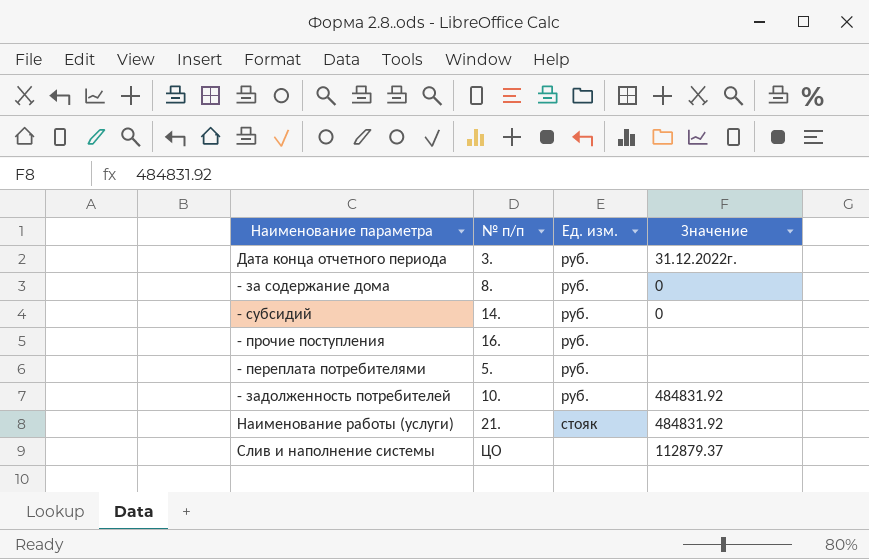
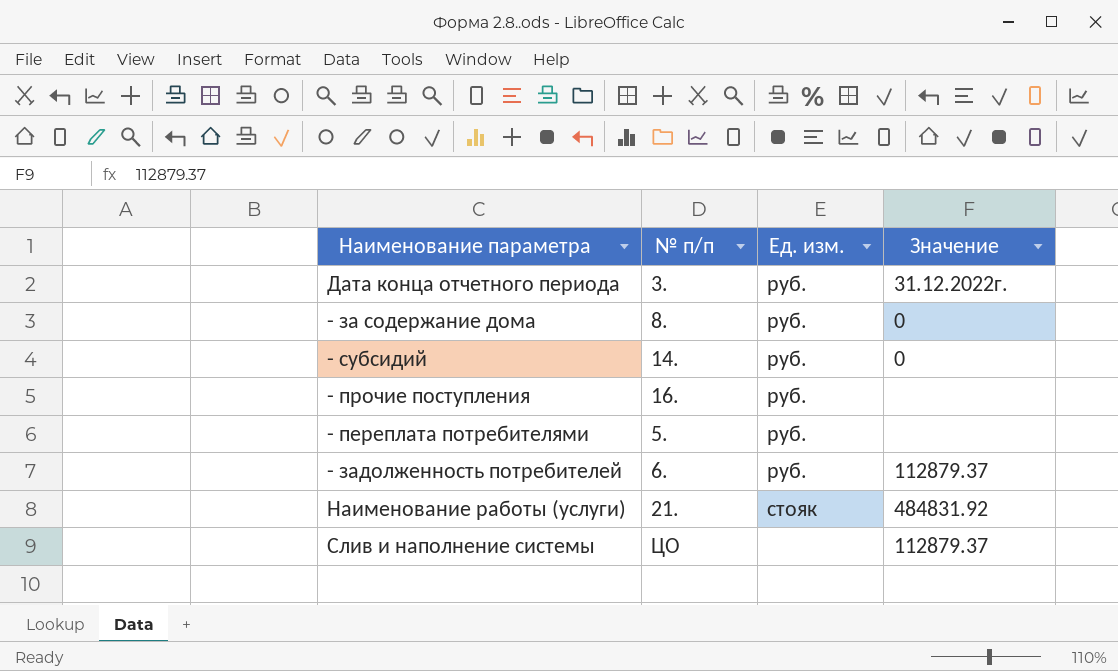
- задолженность потребителей | № п/п: 10. -> 6.
- задолженность потребителей | Значение: 484831.92 -> 112879.37

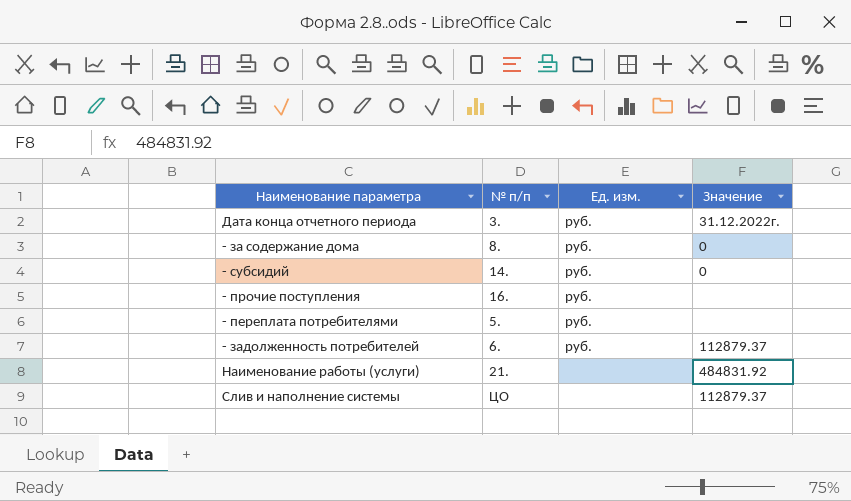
Наименование работы (услуги) | Ед. изм.: стояк -> none

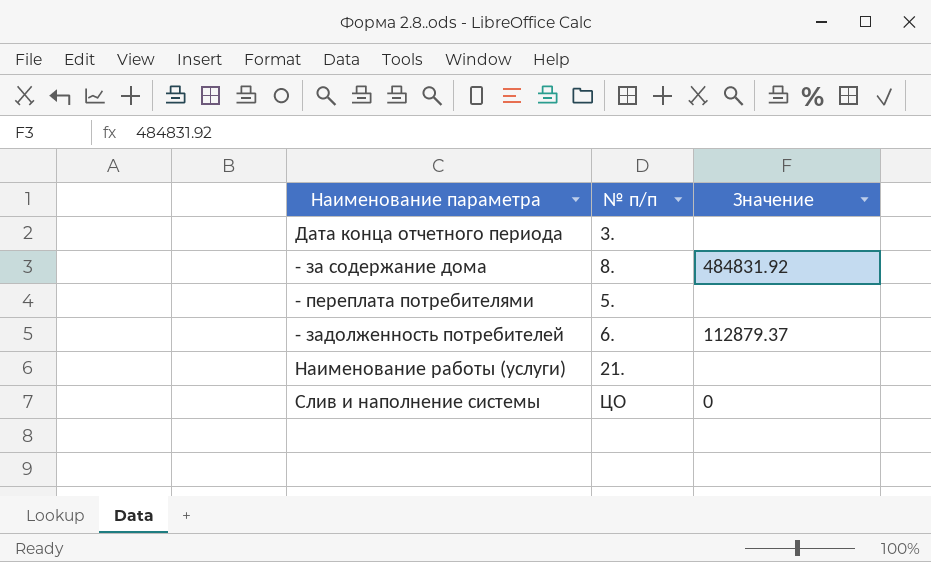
column Ед. изм. | position: 3 -> none
row - субсидий: 14. | руб. | 0 -> none
row - прочие поступления: 16. | руб. | none -> none
Дата конца отчетного периода | Значение: 31.12.2022г. -> none
- за содержание дома | Значение: 0 -> 484831.92
Наименование работы (услуги) | Значение: 484831.92 -> none
Слив и наполнение системы | Значение: 112879.37 -> 0

